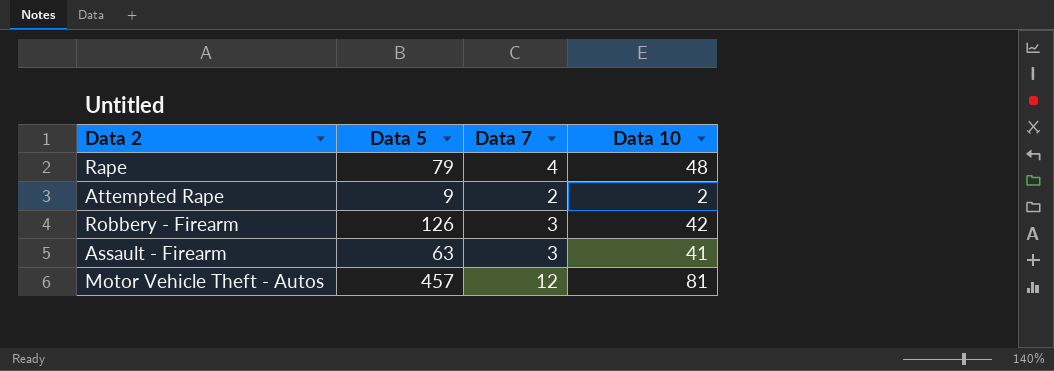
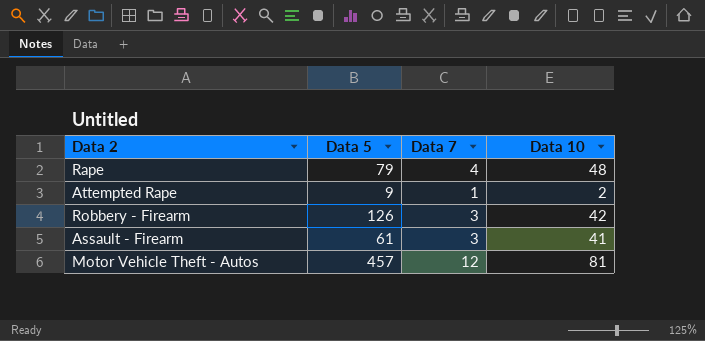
Attempted Rape | Data 7: 2 -> 1
Assault - Firearm | Data 5: 63 -> 61

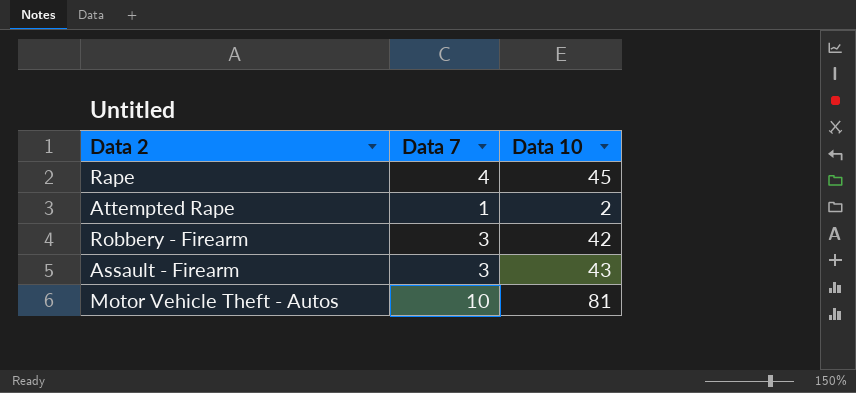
column Data 5 | position: 2 -> none
Rape | Data 10: 48 -> 45
Assault - Firearm | Data 10: 41 -> 43
Motor Vehicle Theft - Autos | Data 7: 12 -> 10

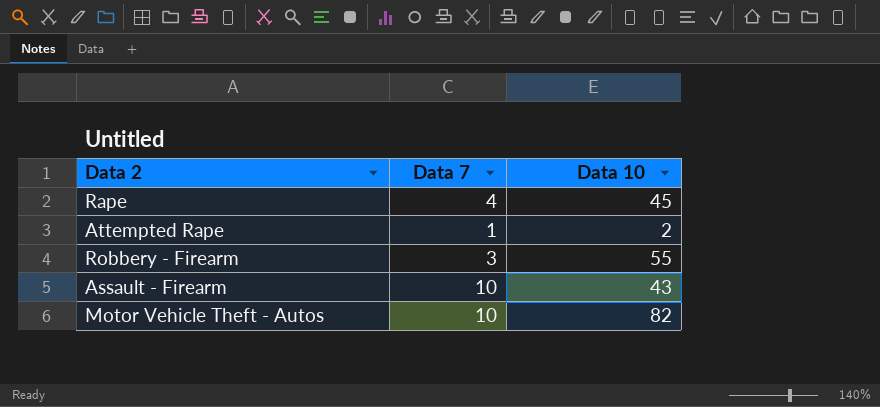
Robbery - Firearm | Data 10: 42 -> 55
Assault - Firearm | Data 7: 3 -> 10
Motor Vehicle Theft - Autos | Data 10: 81 -> 82

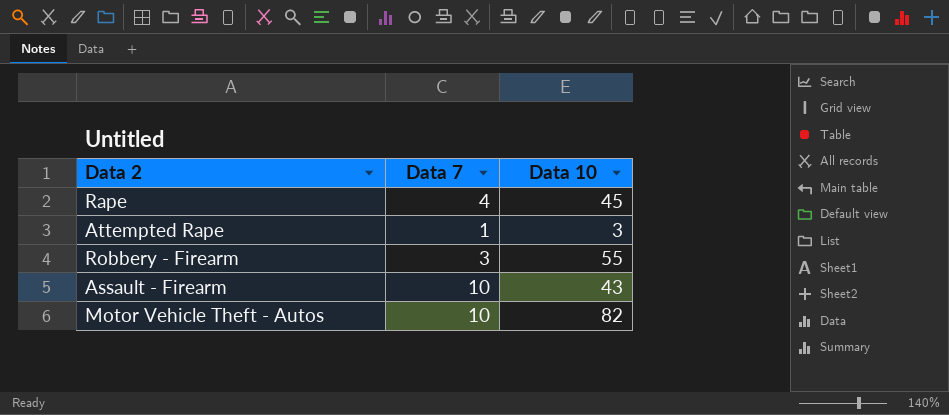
Attempted Rape | Data 10: 2 -> 3

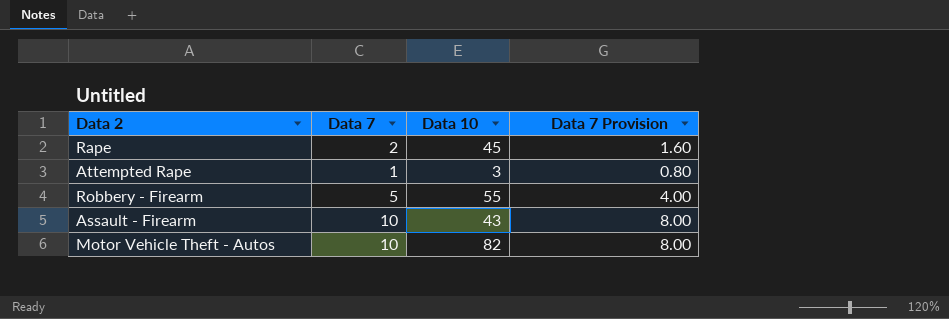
column Data 7 Provision | formula: none -> [Data 7] * 0.8
Rape | Data 7: 4 -> 2
Robbery - Firearm | Data 7: 3 -> 5

